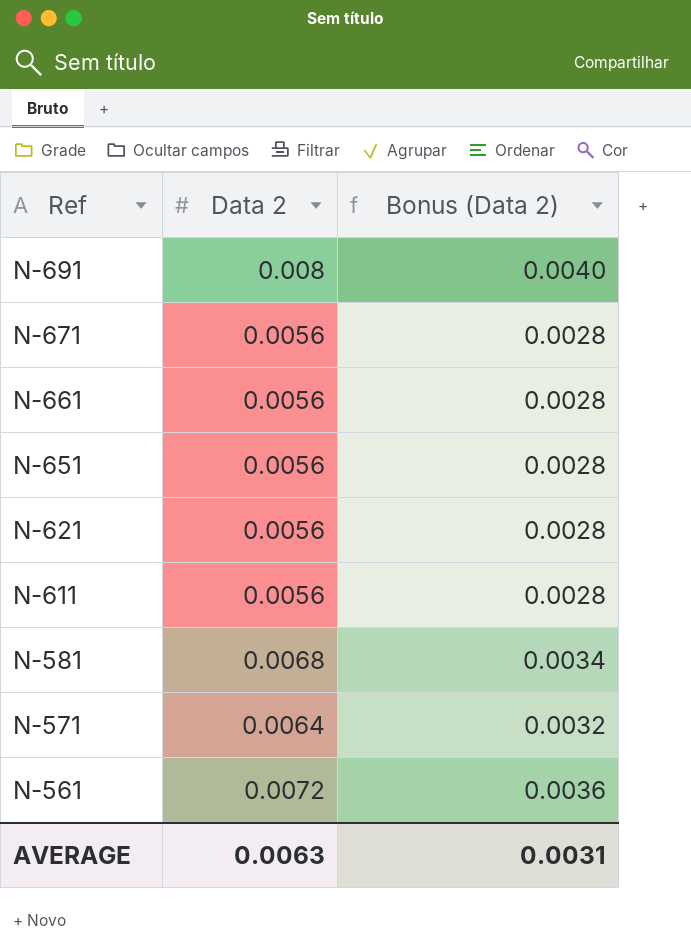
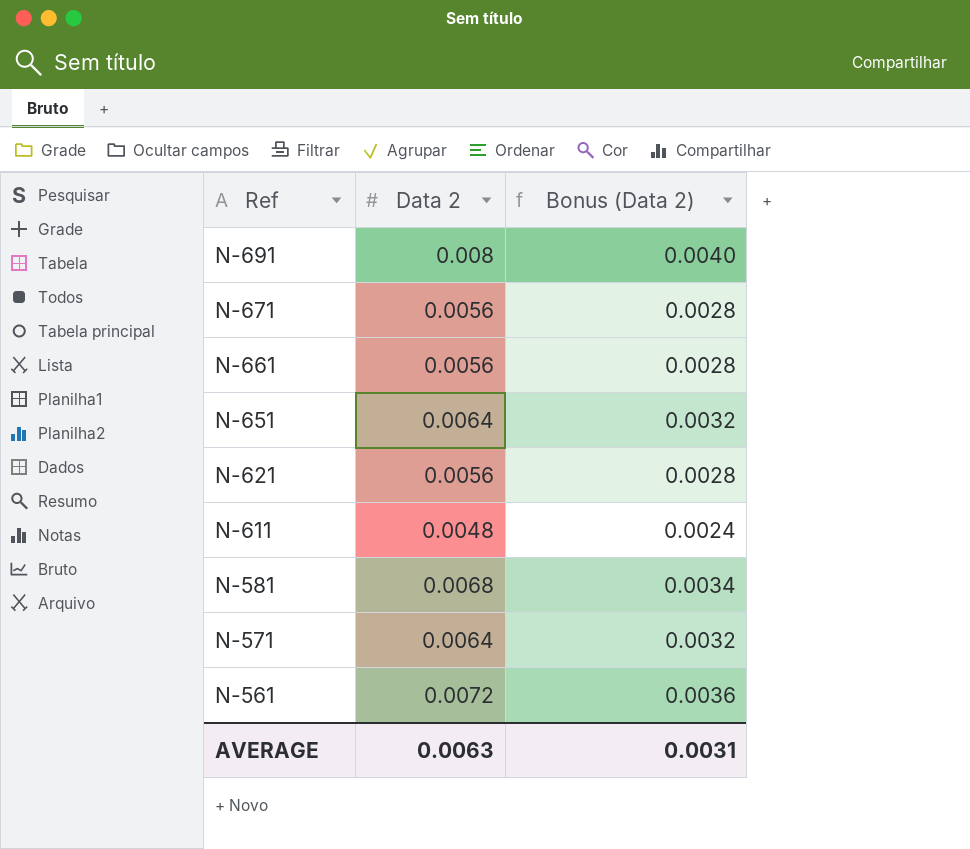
N-651 | Data 2: 0.0056 -> 0.0064
N-651 | Bonus (Data 2): 0.0028 -> 0.0032
N-611 | Data 2: 0.0056 -> 0.0048
N-611 | Bonus (Data 2): 0.0028 -> 0.0024

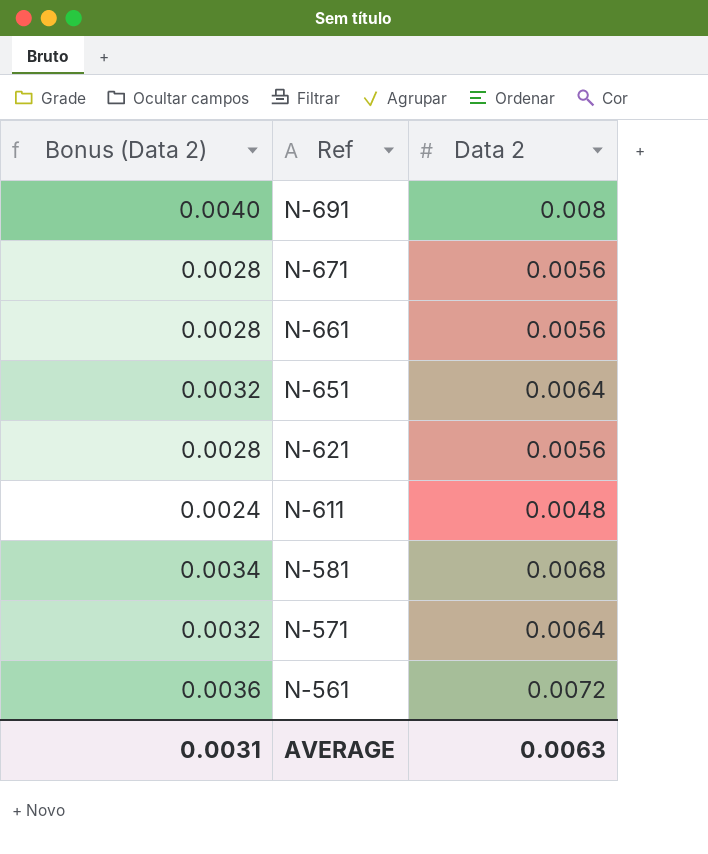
column Bonus (Data 2) | position: 3 -> 1

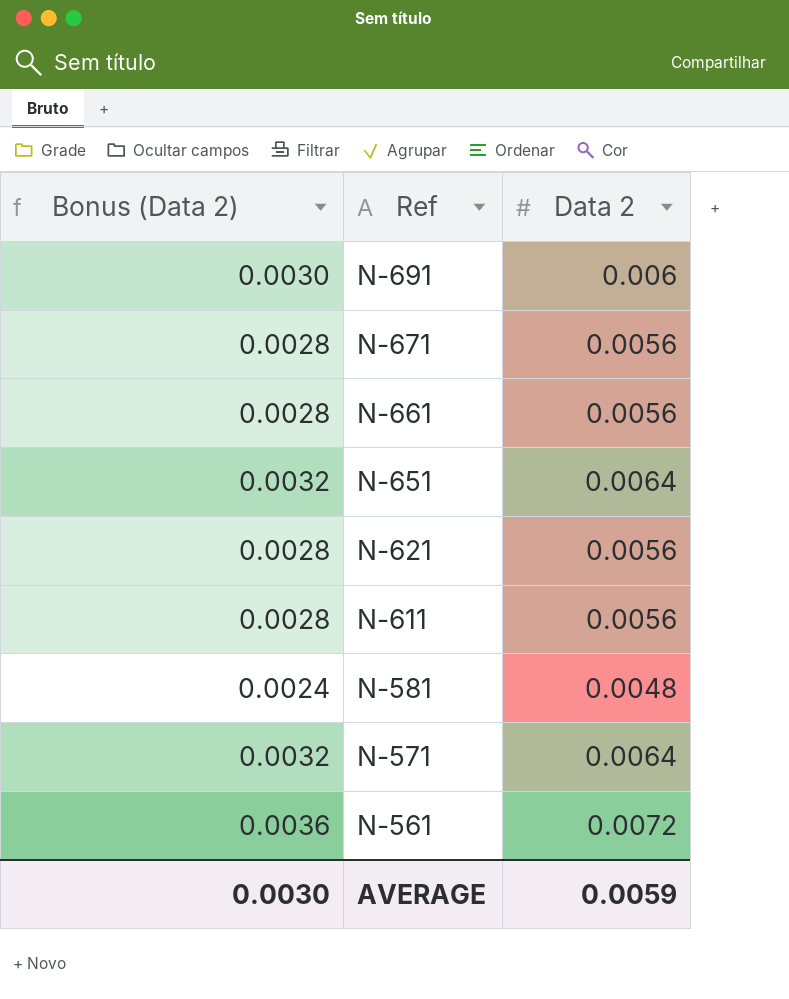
N-691 | Bonus (Data 2): 0.0040 -> 0.0030
N-691 | Data 2: 0.008 -> 0.006
N-611 | Bonus (Data 2): 0.0024 -> 0.0028
N-611 | Data 2: 0.0048 -> 0.0056
N-581 | Bonus (Data 2): 0.0034 -> 0.0024
N-581 | Data 2: 0.0068 -> 0.0048
AVERAGE | Bonus (Data 2): 0.0031 -> 0.0030
AVERAGE | Data 2: 0.0063 -> 0.0059

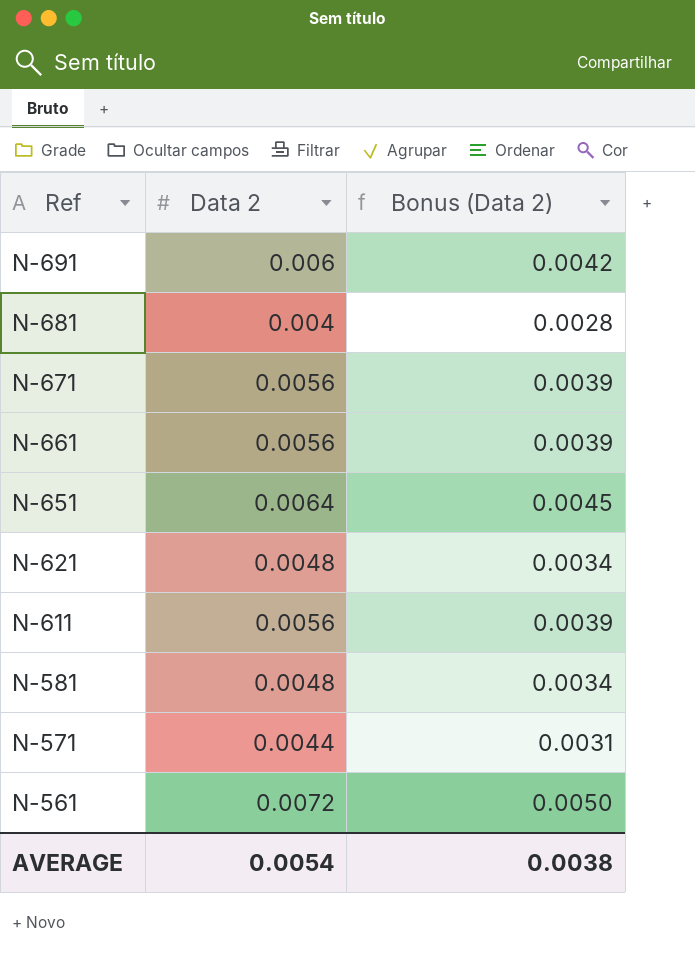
column Bonus (Data 2) | formula: [Data 2] * 0.5 -> [Data 2] * 0.7
column Bonus (Data 2) | position: 1 -> 3
row N-681: none -> 0.004 | 0.0028
N-621 | Data 2: 0.0056 -> 0.0048
N-571 | Data 2: 0.0064 -> 0.0044
AVERAGE | Data 2: 0.0059 -> 0.0054
AVERAGE | Bonus (Data 2): 0.0030 -> 0.0038

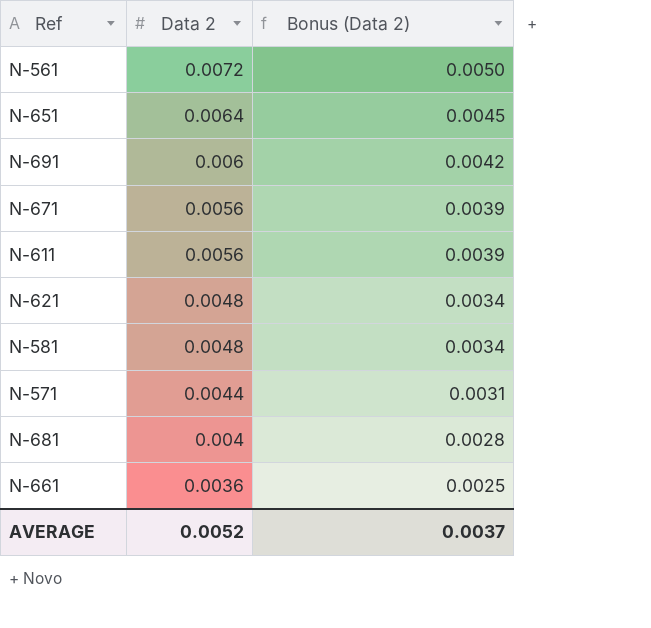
row order: Ref descending -> Data 2 descending
N-661 | Data 2: 0.0056 -> 0.0036
N-661 | Bonus (Data 2): 0.0039 -> 0.0025
AVERAGE | Data 2: 0.0054 -> 0.0052
AVERAGE | Bonus (Data 2): 0.0038 -> 0.0037

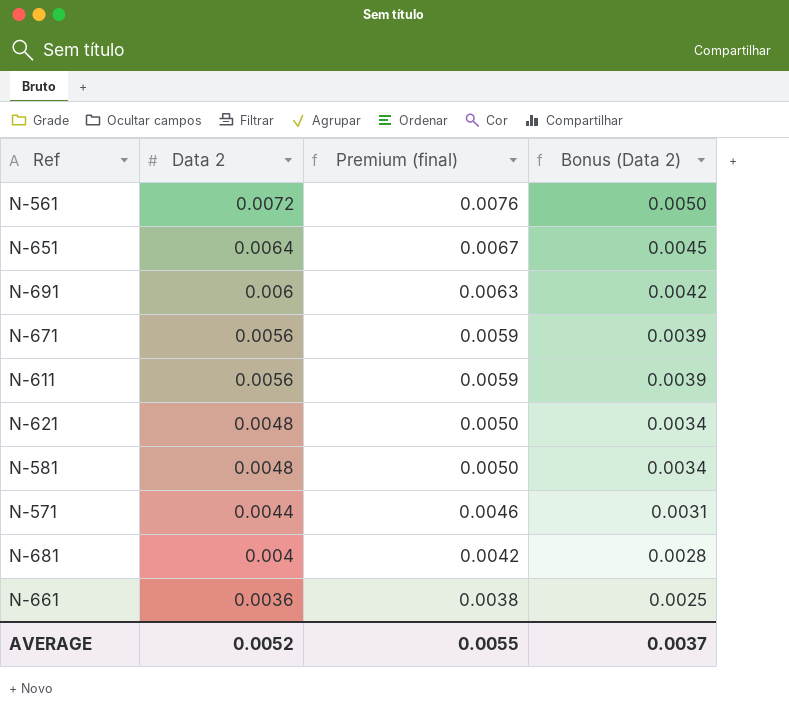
column Premium (final) | formula: none -> [Data 2] * 1.05

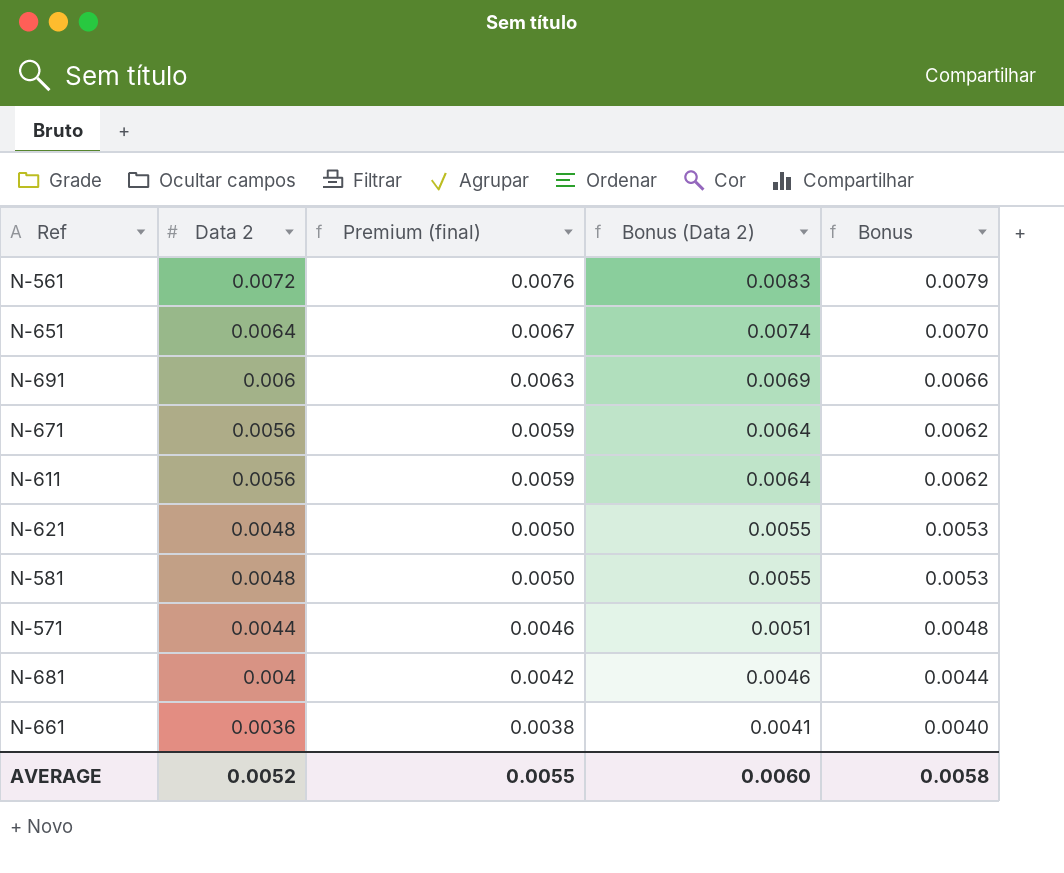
column Bonus (Data 2) | formula: [Data 2] * 0.7 -> [Data 2] * 1.15
column Bonus | formula: none -> [Data 2] * 1.1
AVERAGE | Bonus (Data 2): 0.0037 -> 0.0060

